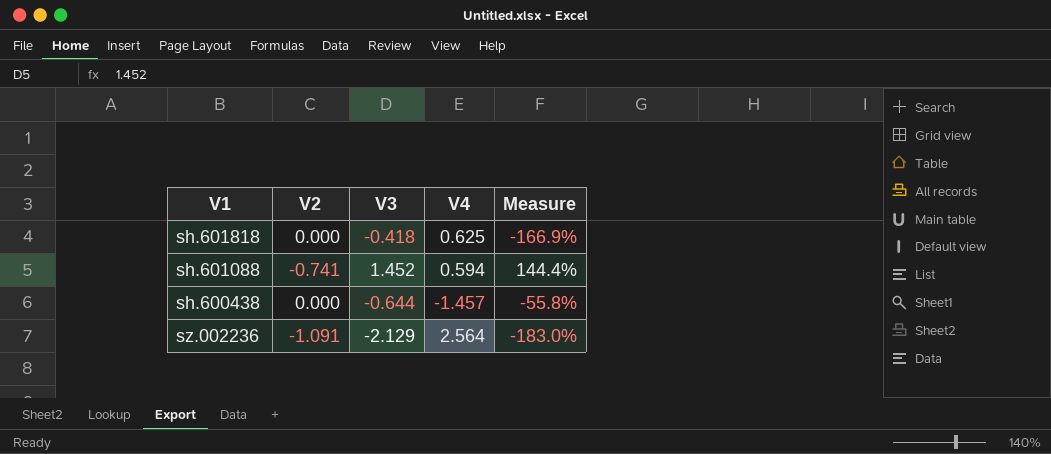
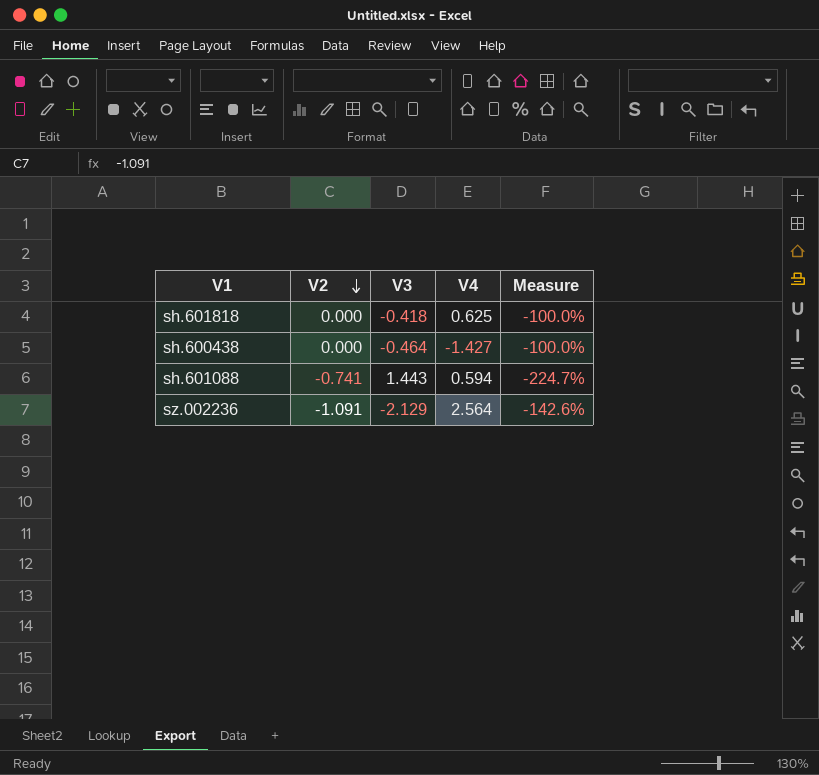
row order: none -> V2 descending
column Measure | formula: ([V3] - [V4]) / [V4] -> ([V2] - [V4]) / [V4]
sh.600438 | V3: -0.644 -> -0.464
sh.600438 | V4: -1.457 -> -1.427
sh.601088 | V3: 1.452 -> 1.443

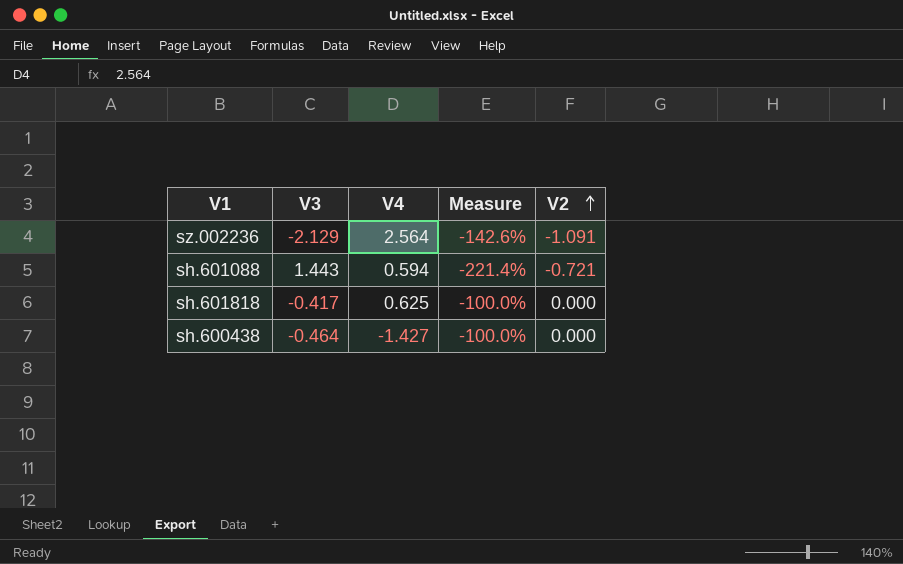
row order: V2 descending -> V2 ascending
column V2 | position: 2 -> 5
sh.601088 | Measure: -224.7% -> -221.4%
sh.601088 | V2: -0.741 -> -0.721
sh.601818 | V3: -0.418 -> -0.417

